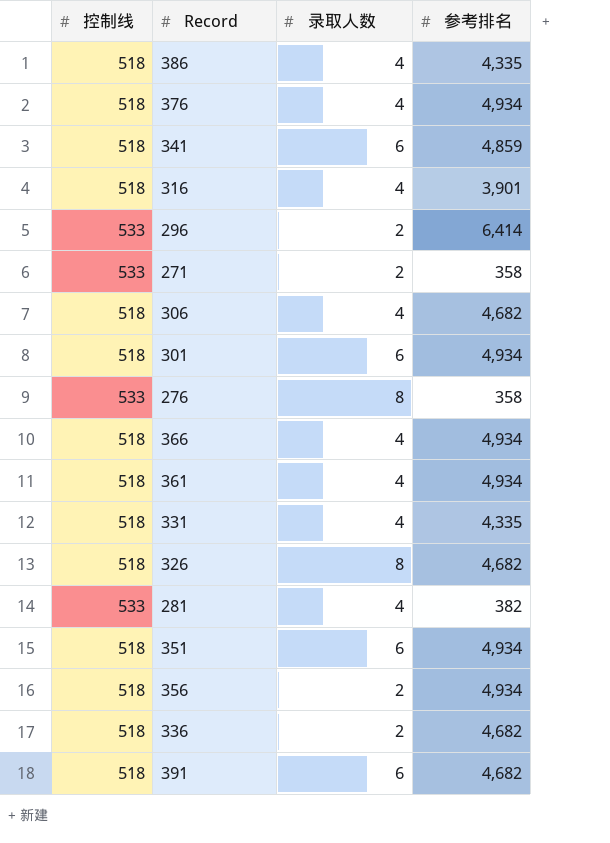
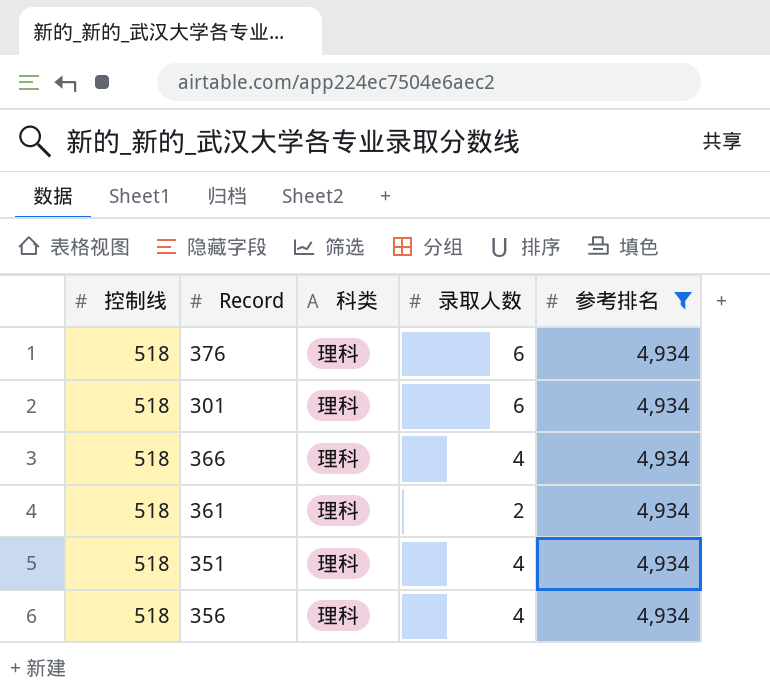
filter: none -> 参考排名 = 4,934
column 科类 | position: none -> 3
376 | 录取人数: 4 -> 6
361 | 录取人数: 4 -> 2
351 | 录取人数: 6 -> 4
356 | 录取人数: 2 -> 4

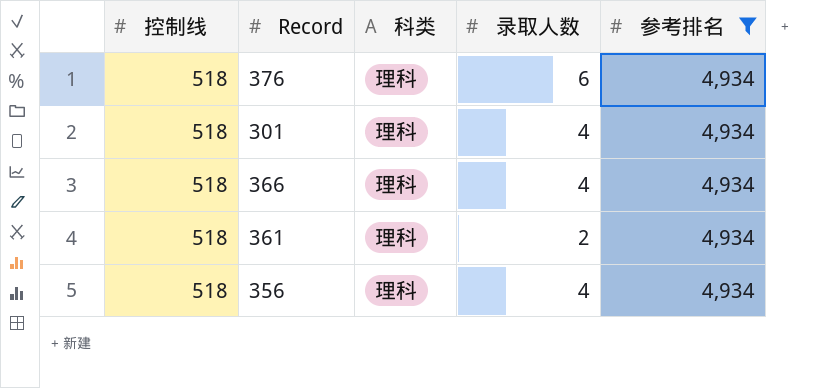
row 351: 518 | 理科 | 4 | 4,934 -> none
301 | 录取人数: 6 -> 4

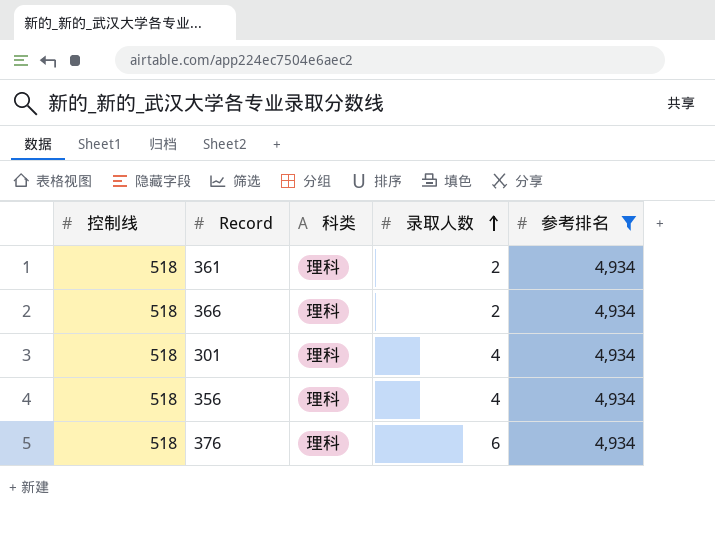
row order: none -> 录取人数 ascending
366 | 录取人数: 4 -> 2

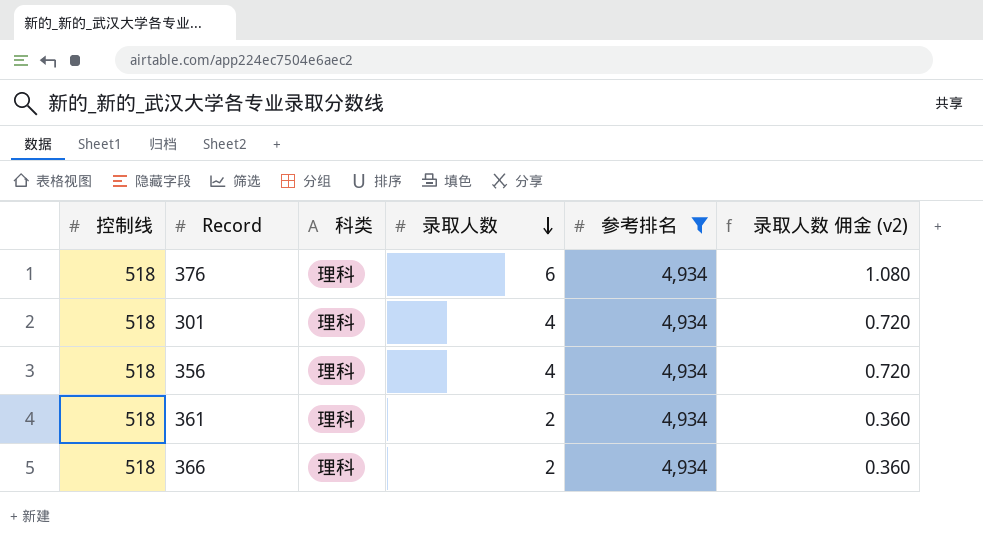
row order: 录取人数 ascending -> 录取人数 descending
column 录取人数 佣金 (v2) | formula: none -> [录取人数] * 0.18

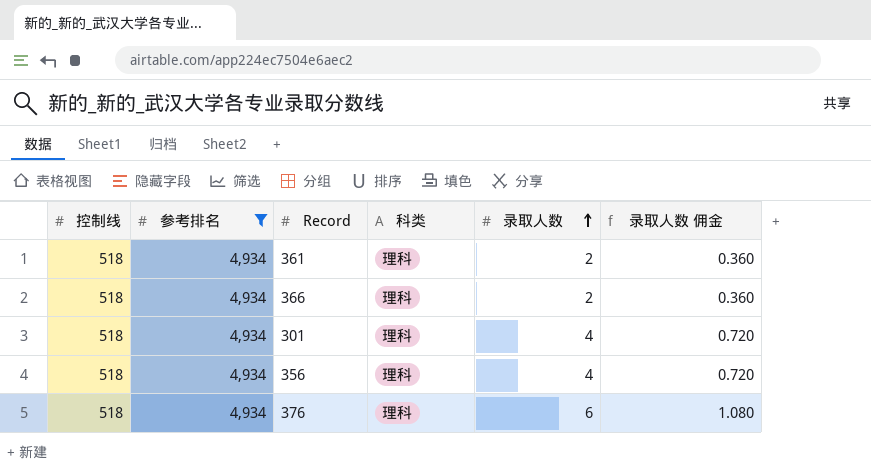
row order: 录取人数 descending -> 录取人数 ascending
column 参考排名 | position: 5 -> 2
column name: 录取人数 佣金 (v2) -> 录取人数 佣金

